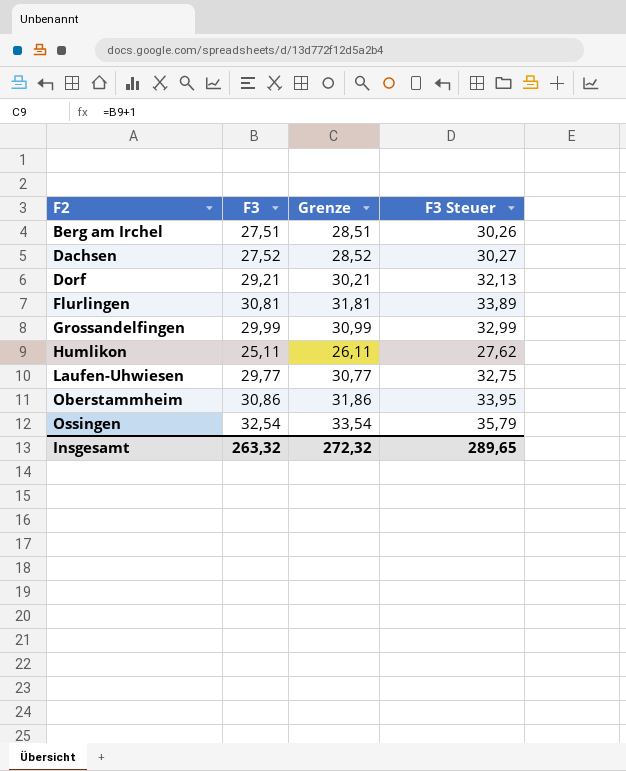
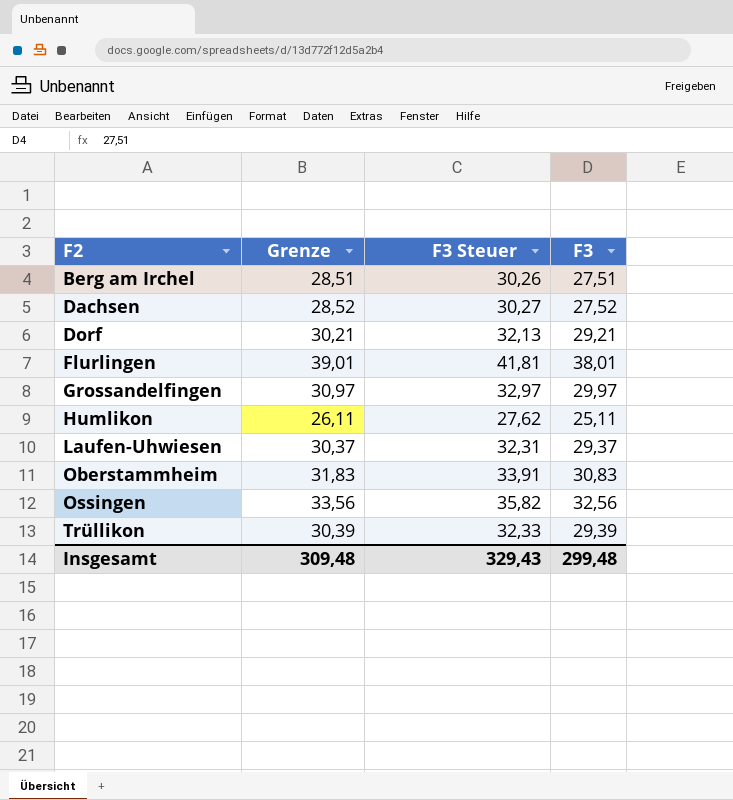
column F3 | position: 2 -> 4
Flurlingen | Grenze: 31,81 -> 39,01
Flurlingen | F3 Steuer: 33,89 -> 41,81
Flurlingen | F3: 30,81 -> 38,01
Grossandelfingen | Grenze: 30,99 -> 30,97
Grossandelfingen | F3 Steuer: 32,99 -> 32,97
Grossandelfingen | F3: 29,99 -> 29,97
Laufen-Uhwiesen | Grenze: 30,77 -> 30,37
Laufen-Uhwiesen | F3 Steuer: 32,75 -> 32,31
Laufen-Uhwiesen | F3: 29,77 -> 29,37
Oberstammheim | Grenze: 31,86 -> 31,83
Oberstammheim | F3 Steuer: 33,95 -> 33,91
Oberstammheim | F3: 30,86 -> 30,83
Ossingen | Grenze: 33,54 -> 33,56
Ossingen | F3 Steuer: 35,79 -> 35,82
Ossingen | F3: 32,54 -> 32,56
row Trüllikon: none -> 30,39 | 32,33 | 29,39
Insgesamt | Grenze: 272,32 -> 309,48
Insgesamt | F3 Steuer: 289,65 -> 329,43
Insgesamt | F3: 263,32 -> 299,48

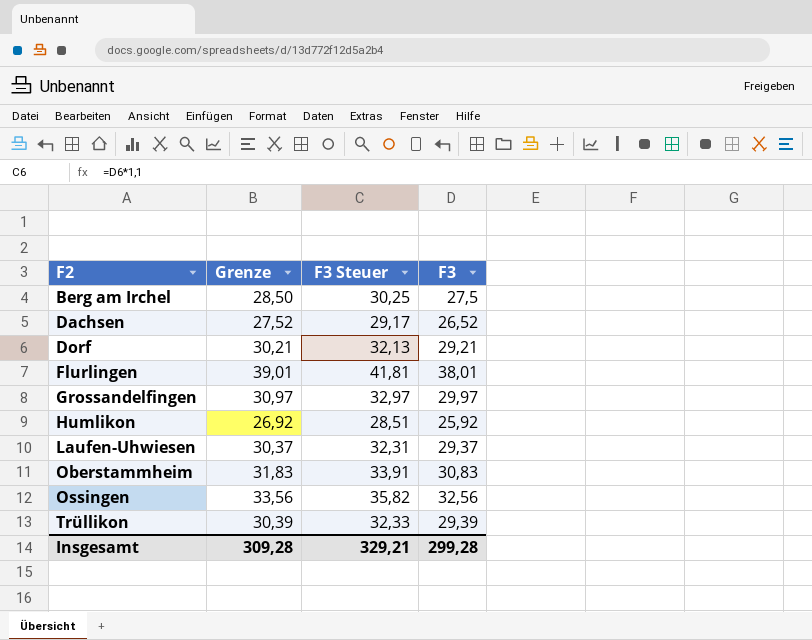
Berg am Irchel | Grenze: 28,51 -> 28,50
Berg am Irchel | F3 Steuer: 30,26 -> 30,25
Berg am Irchel | F3: 27,51 -> 27,5
Dachsen | Grenze: 28,52 -> 27,52
Dachsen | F3 Steuer: 30,27 -> 29,17
Dachsen | F3: 27,52 -> 26,52
Humlikon | Grenze: 26,11 -> 26,92
Humlikon | F3 Steuer: 27,62 -> 28,51
Humlikon | F3: 25,11 -> 25,92
Insgesamt | Grenze: 309,48 -> 309,28
Insgesamt | F3 Steuer: 329,43 -> 329,21
Insgesamt | F3: 299,48 -> 299,28

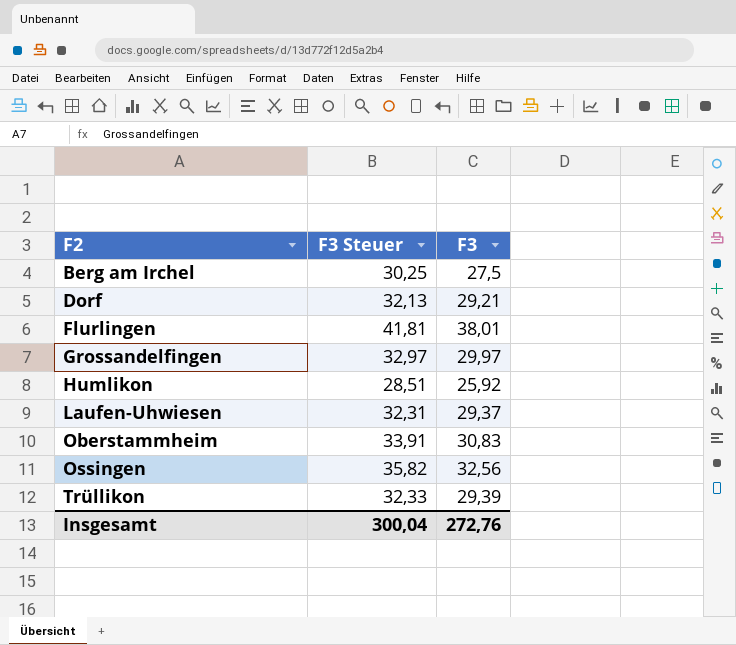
column Grenze | formula: [F3] + 1 -> none
row Dachsen: 27,52 | 29,17 | 26,52 -> none
Insgesamt | F3 Steuer: 329,21 -> 300,04
Insgesamt | F3: 299,28 -> 272,76

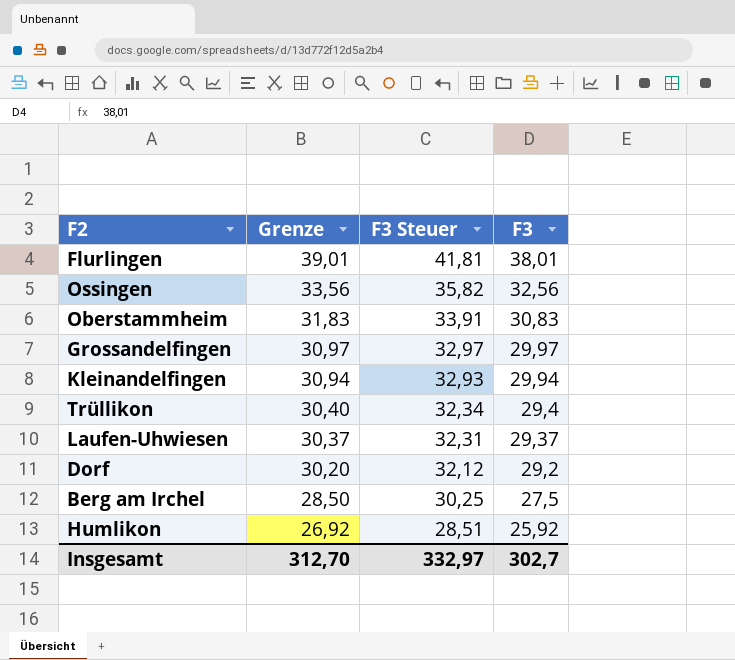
row order: F2 ascending -> Grenze descending
column Grenze | formula: none -> [F3] + 1
row Kleinandelfingen: none -> 30,94 | 32,93 | 29,94
Trüllikon | F3 Steuer: 32,33 -> 32,34
Trüllikon | F3: 29,39 -> 29,4
Dorf | F3 Steuer: 32,13 -> 32,12
Dorf | F3: 29,21 -> 29,2
Insgesamt | F3 Steuer: 300,04 -> 332,97
Insgesamt | F3: 272,76 -> 302,7

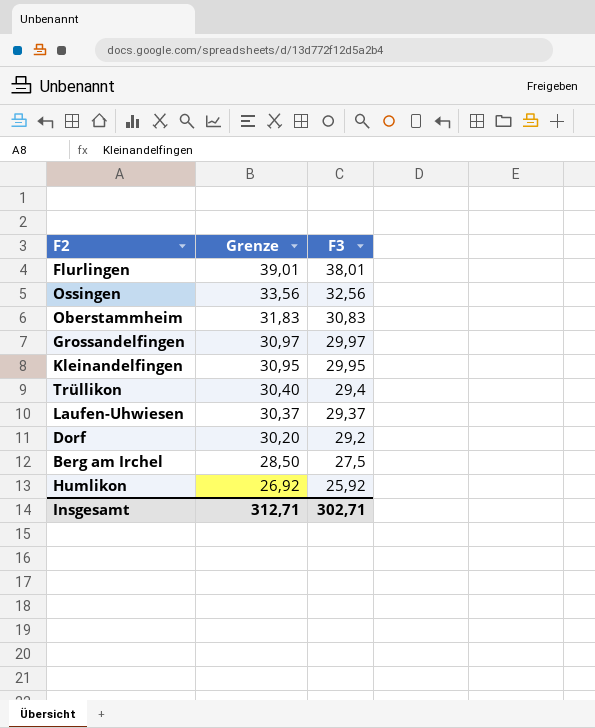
column F3 Steuer | formula: [F3] * 1,1 -> none
Kleinandelfingen | Grenze: 30,94 -> 30,95
Kleinandelfingen | F3: 29,94 -> 29,95
Insgesamt | Grenze: 312,70 -> 312,71
Insgesamt | F3: 302,7 -> 302,71

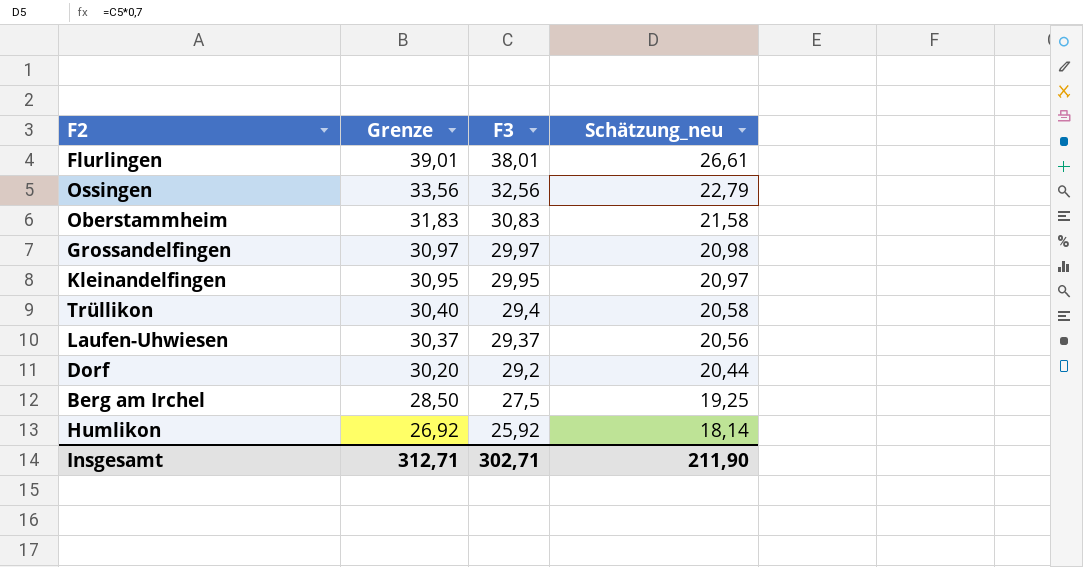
column Schätzung_neu | formula: none -> [F3] * 0,7

